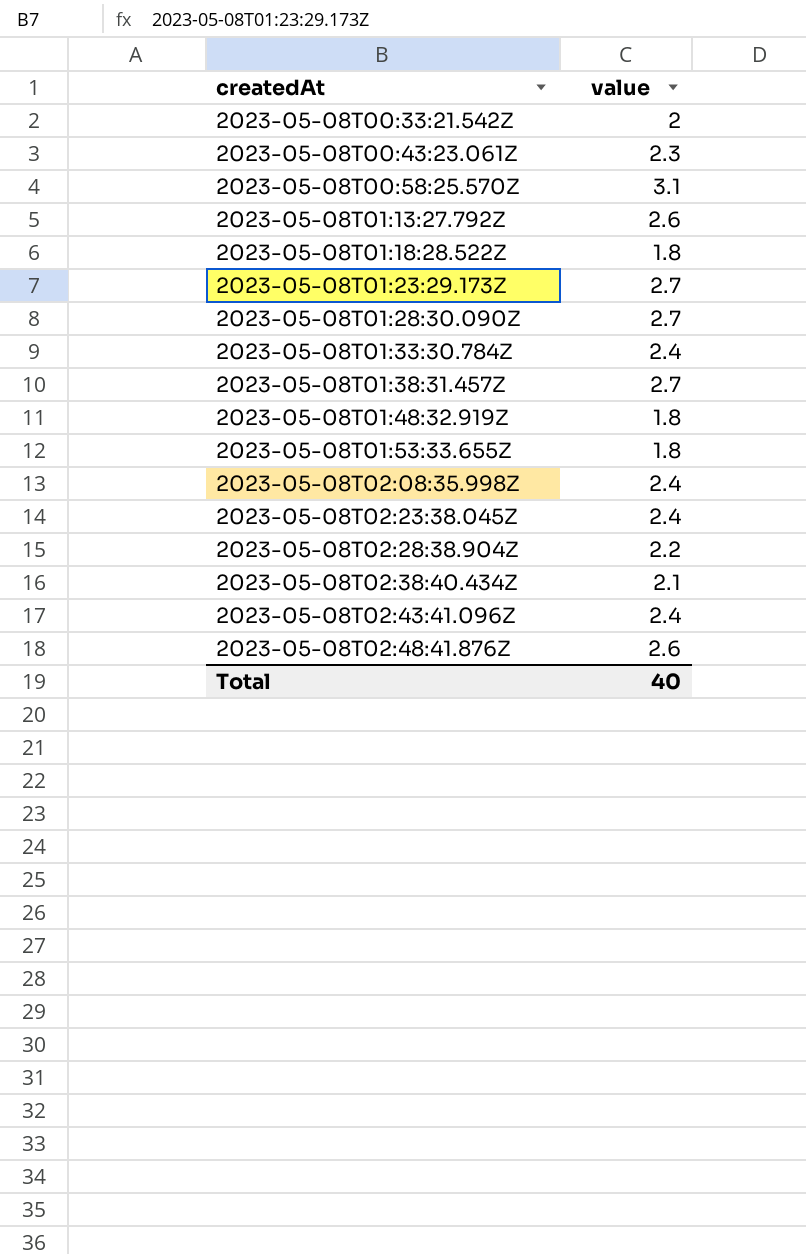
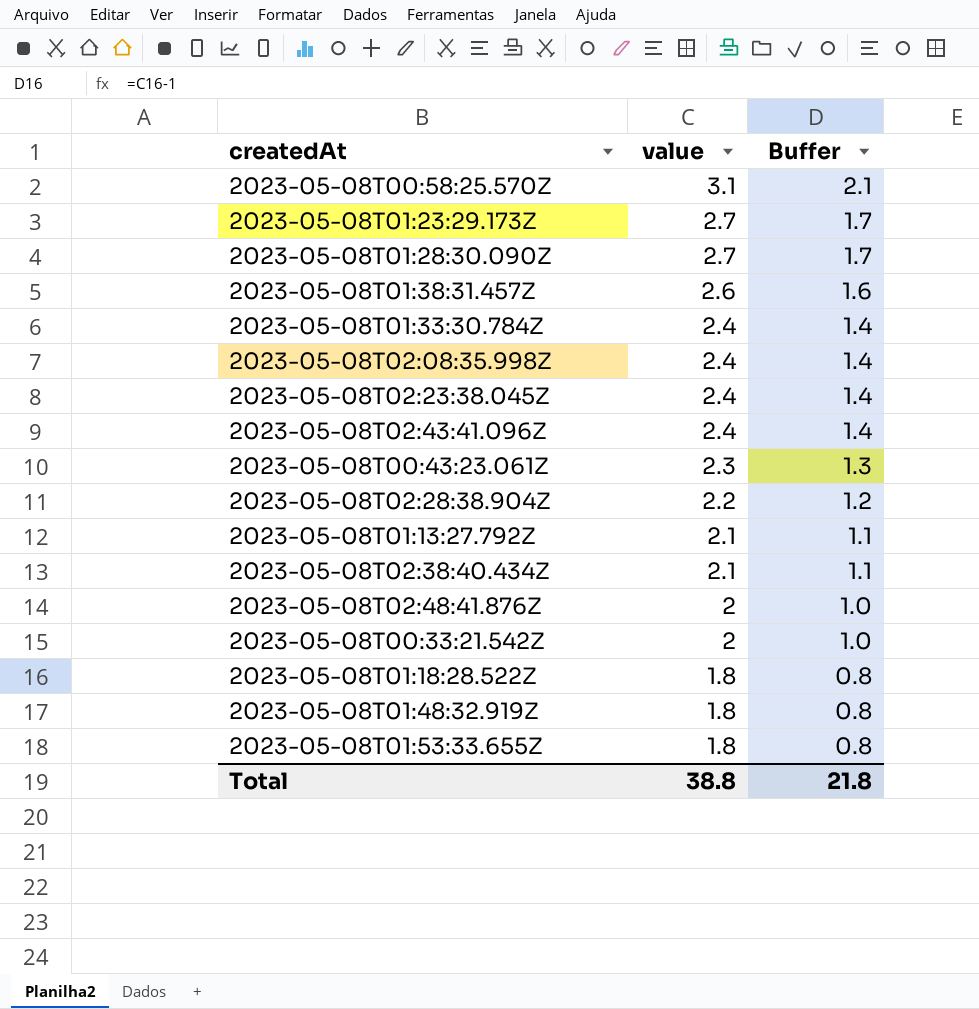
row order: createdAt ascending -> value descending
column Buffer | formula: none -> [value] - 1
2023-05-08T01:38:31.457Z | value: 2.7 -> 2.6
2023-05-08T01:13:27.792Z | value: 2.6 -> 2.1
2023-05-08T02:48:41.876Z | value: 2.6 -> 2
Total | value: 40 -> 38.8

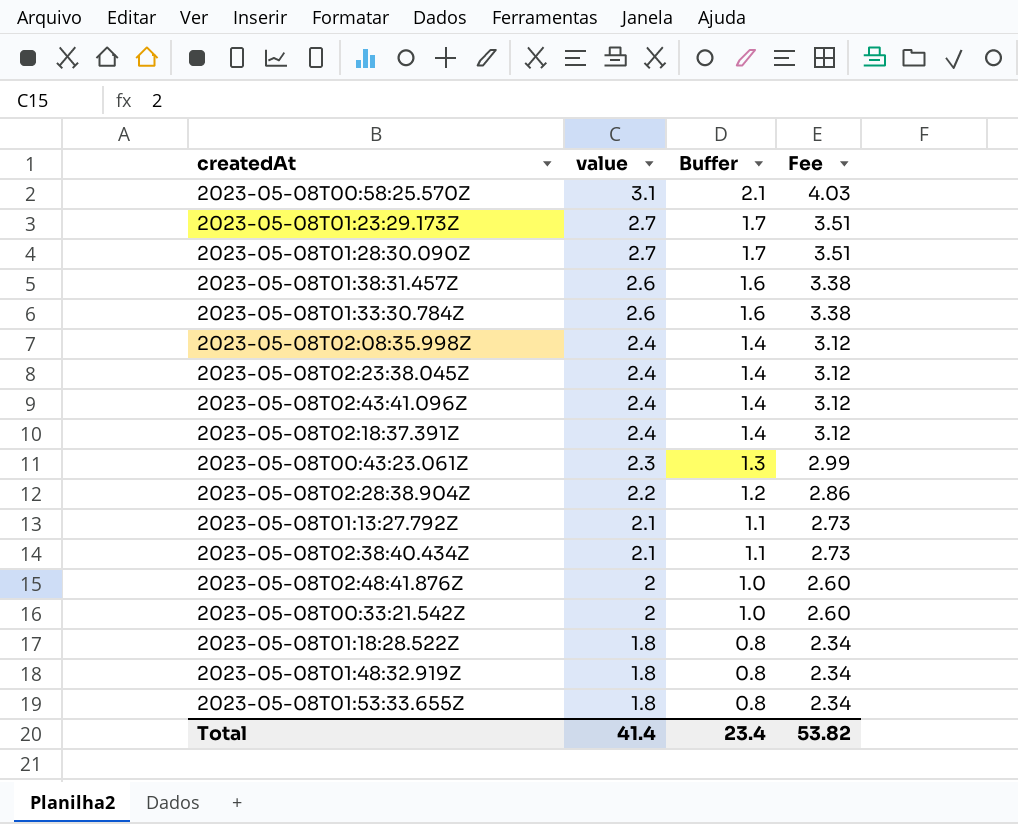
column Fee | formula: none -> [value] * 1.3
2023-05-08T01:33:30.784Z | value: 2.4 -> 2.6
2023-05-08T01:33:30.784Z | Buffer: 1.4 -> 1.6
row 2023-05-08T02:18:37.391Z: none -> 2.4 | 1.4 | 3.12
Total | value: 38.8 -> 41.4
Total | Buffer: 21.8 -> 23.4

